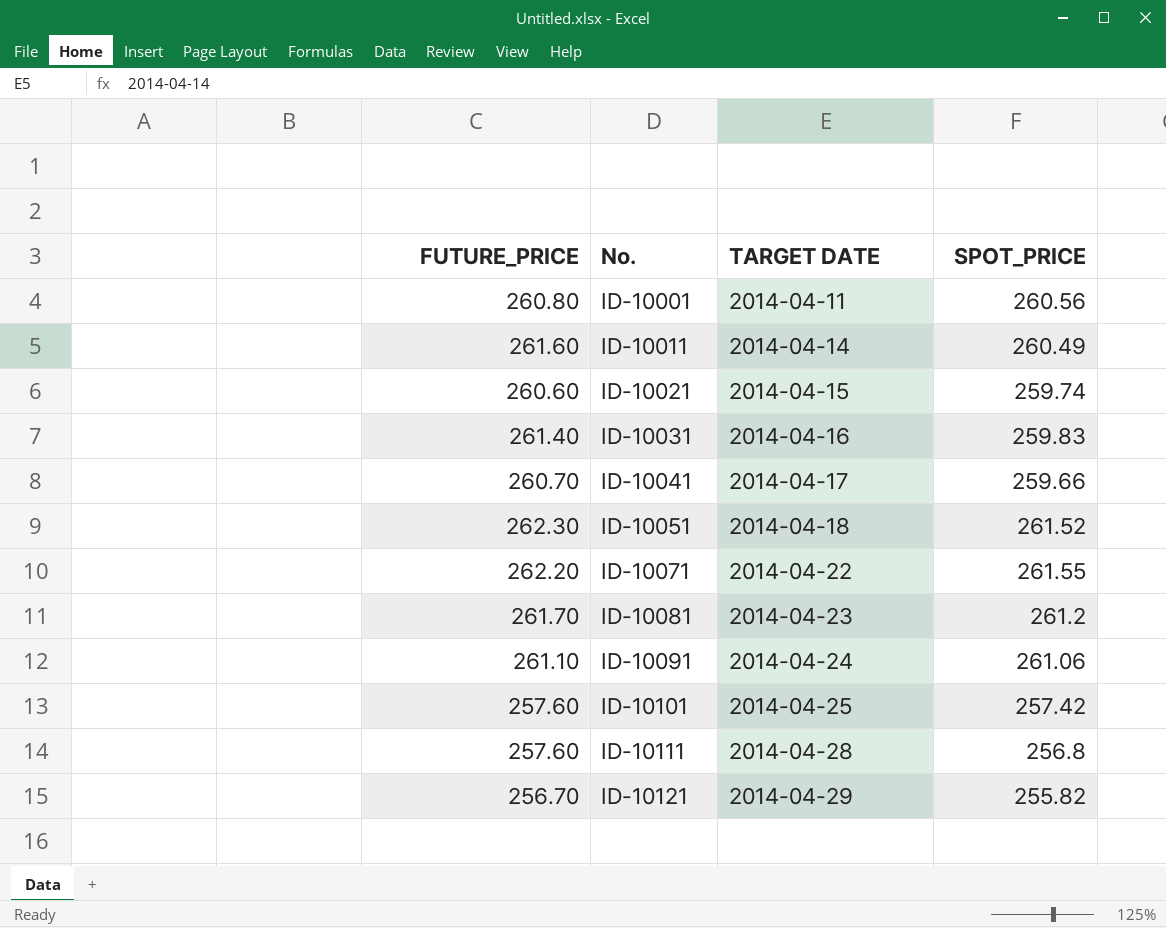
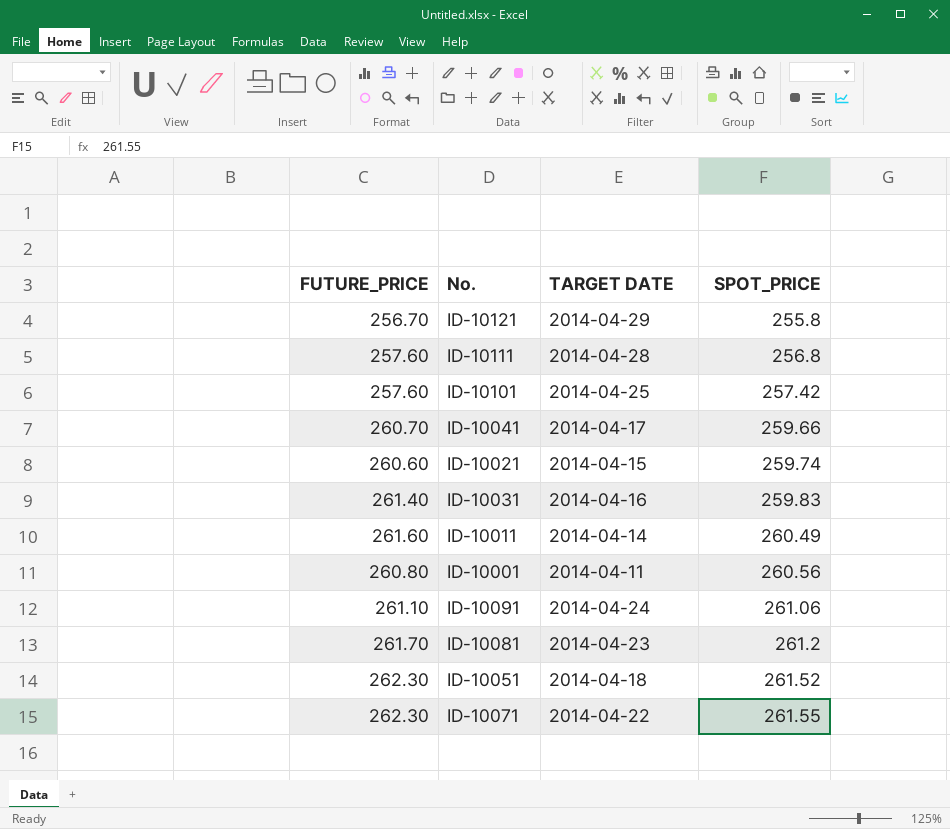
row order: No. ascending -> SPOT_PRICE ascending
ID-10121 | SPOT_PRICE: 255.82 -> 255.8
ID-10071 | FUTURE_PRICE: 262.20 -> 262.30

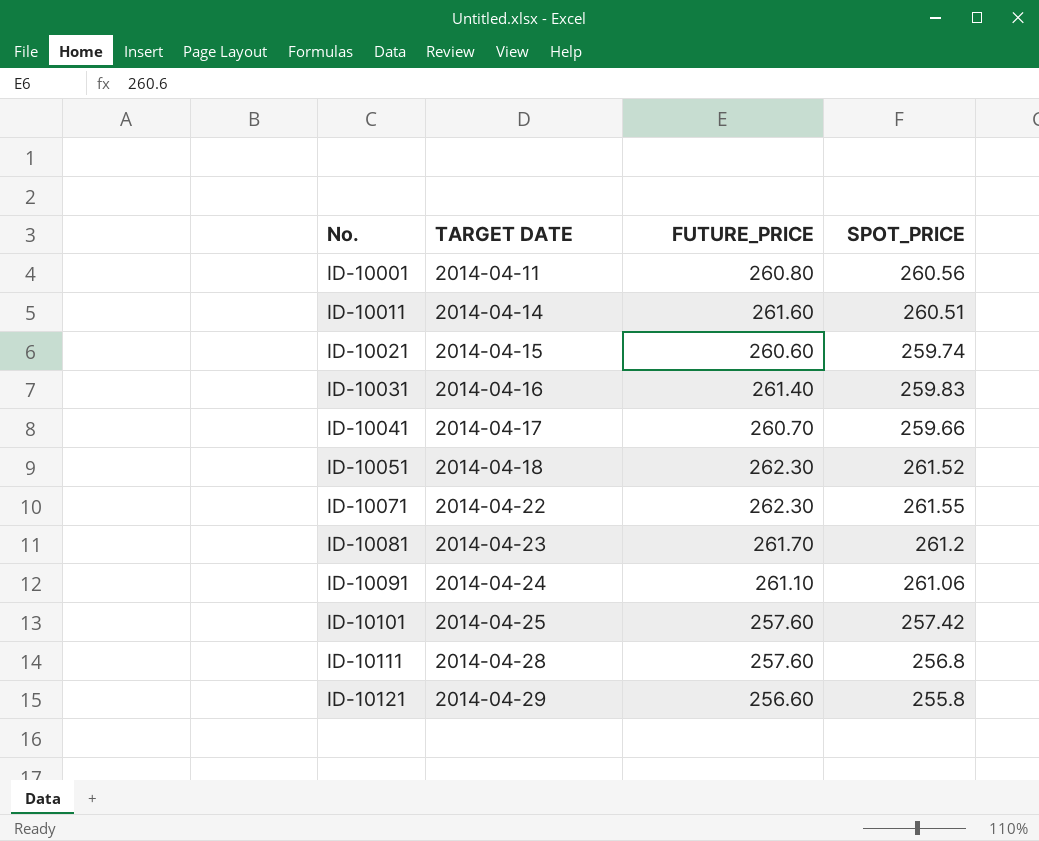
row order: SPOT_PRICE ascending -> No. ascending
column FUTURE_PRICE | position: 1 -> 3
ID-10011 | SPOT_PRICE: 260.49 -> 260.51
ID-10121 | FUTURE_PRICE: 256.70 -> 256.60

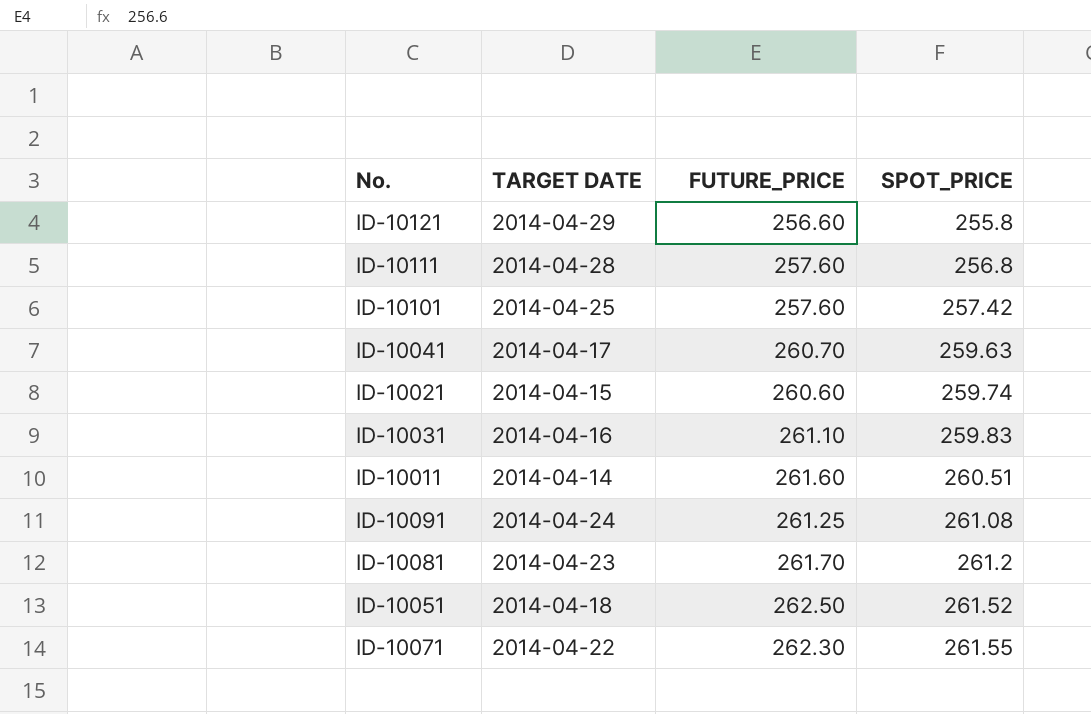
row order: No. ascending -> SPOT_PRICE ascending
row ID-10001: 2014-04-11 | 260.80 | 260.56 -> none
ID-10041 | SPOT_PRICE: 259.66 -> 259.63
ID-10031 | FUTURE_PRICE: 261.40 -> 261.10
ID-10091 | FUTURE_PRICE: 261.10 -> 261.25
ID-10091 | SPOT_PRICE: 261.06 -> 261.08
ID-10051 | FUTURE_PRICE: 262.30 -> 262.50

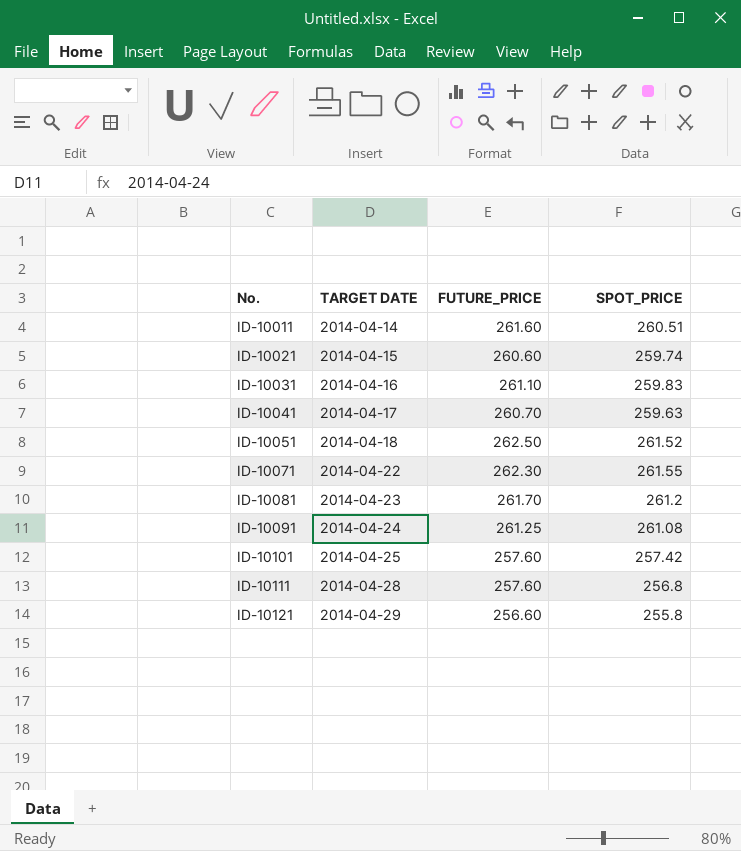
row order: SPOT_PRICE ascending -> No. ascending

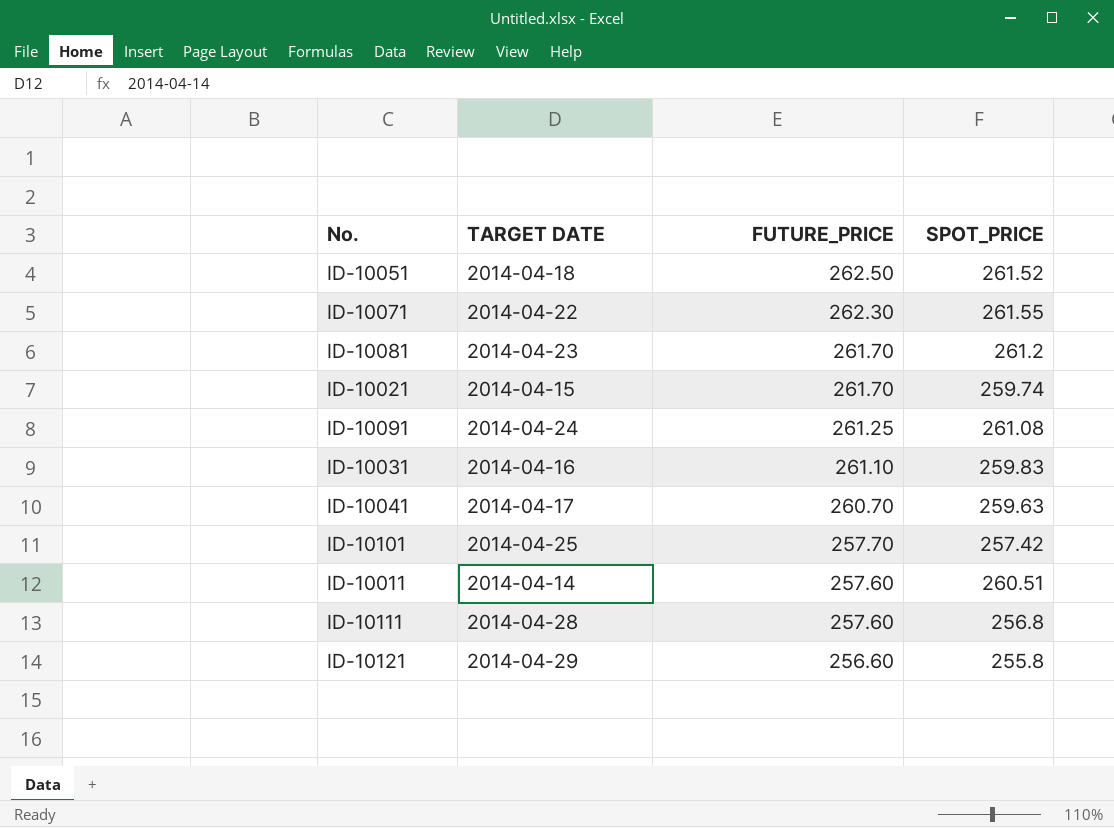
row order: No. ascending -> FUTURE_PRICE descending
ID-10021 | FUTURE_PRICE: 260.60 -> 261.70
ID-10101 | FUTURE_PRICE: 257.60 -> 257.70
ID-10011 | FUTURE_PRICE: 261.60 -> 257.60

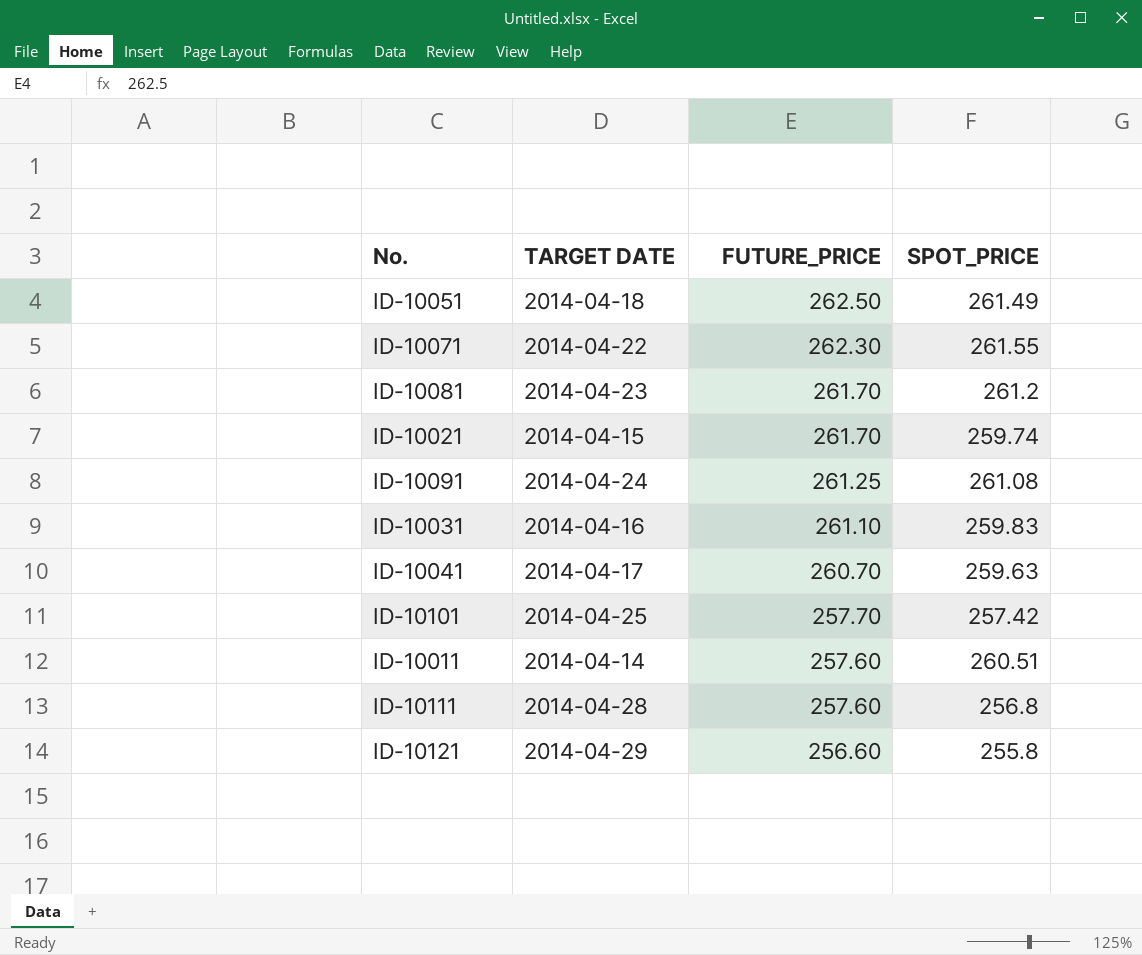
ID-10051 | SPOT_PRICE: 261.52 -> 261.49

